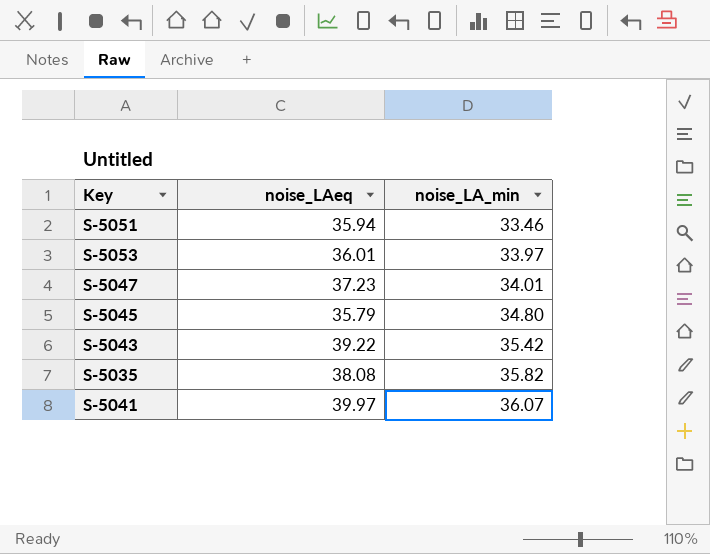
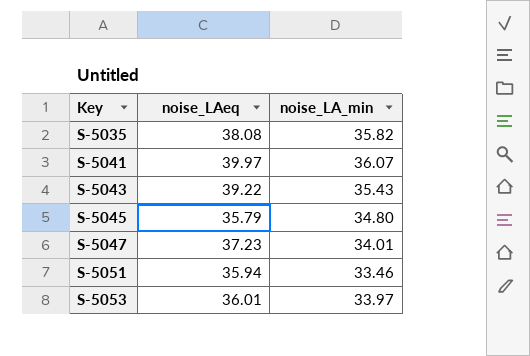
row order: noise_LA_min ascending -> Key ascending
S-5043 | noise_LA_min: 35.42 -> 35.43

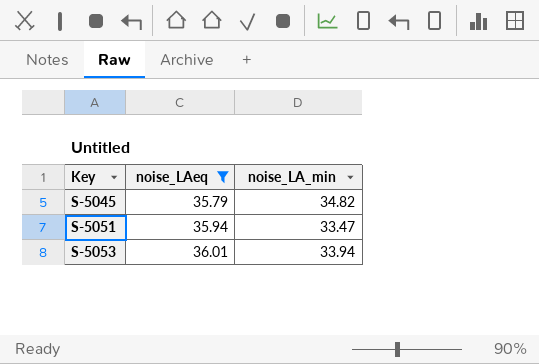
filter: none -> noise_LAeq <= 36.01
S-5045 | noise_LA_min: 34.80 -> 34.82
S-5051 | noise_LA_min: 33.46 -> 33.47
S-5053 | noise_LA_min: 33.97 -> 33.94

